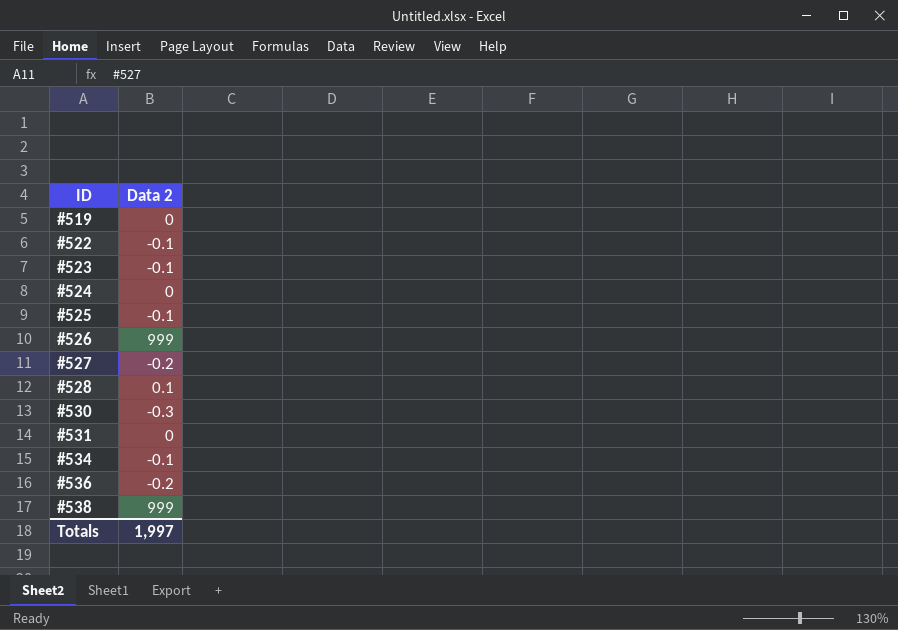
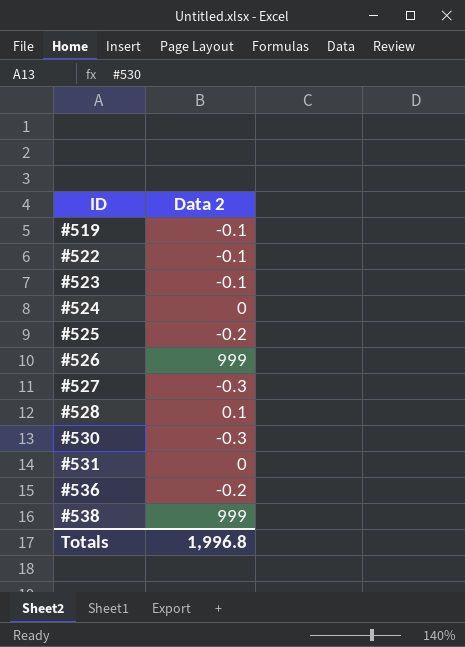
row #534: -0.1 -> none
#519 | Data 2: 0 -> -0.1
#525 | Data 2: -0.1 -> -0.2
#527 | Data 2: -0.2 -> -0.3
Totals | Data 2: 1,997 -> 1,996.8

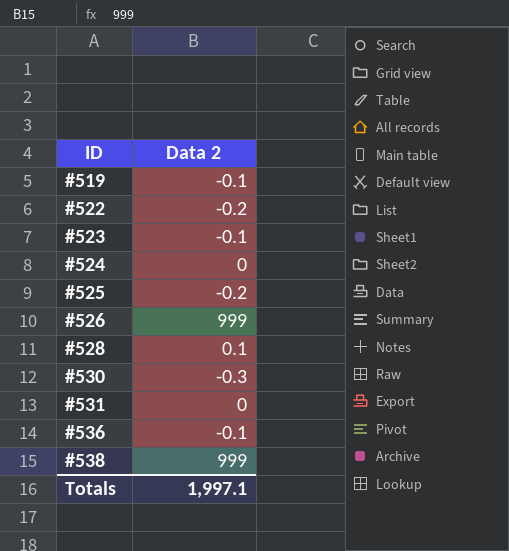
row #527: -0.3 -> none
#522 | Data 2: -0.1 -> -0.2
#536 | Data 2: -0.2 -> -0.1
Totals | Data 2: 1,996.8 -> 1,997.1

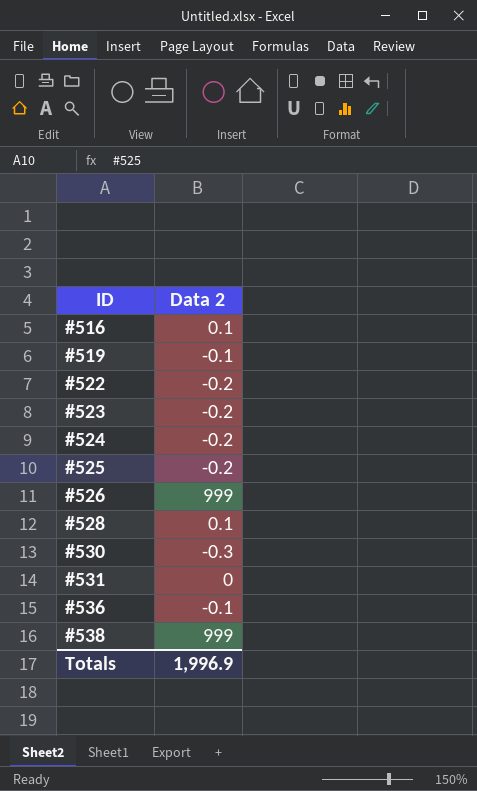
row #516: none -> 0.1
#523 | Data 2: -0.1 -> -0.2
#524 | Data 2: 0 -> -0.2
Totals | Data 2: 1,997.1 -> 1,996.9

